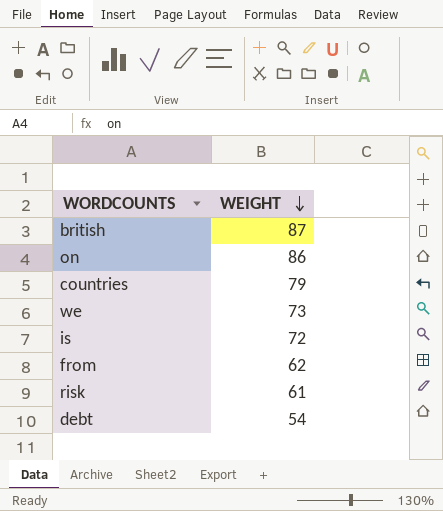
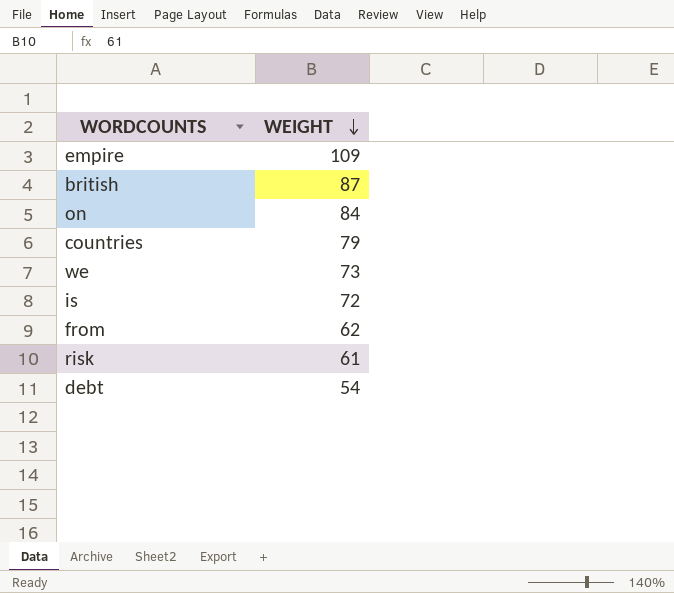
row empire: none -> 109
on | WEIGHT: 86 -> 84

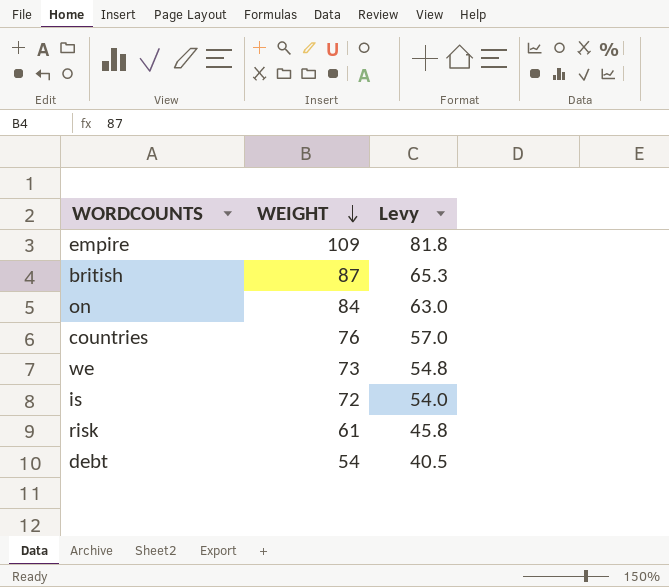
column Levy | formula: none -> [WEIGHT] * 0.75
row from: 62 -> none
countries | WEIGHT: 79 -> 76

